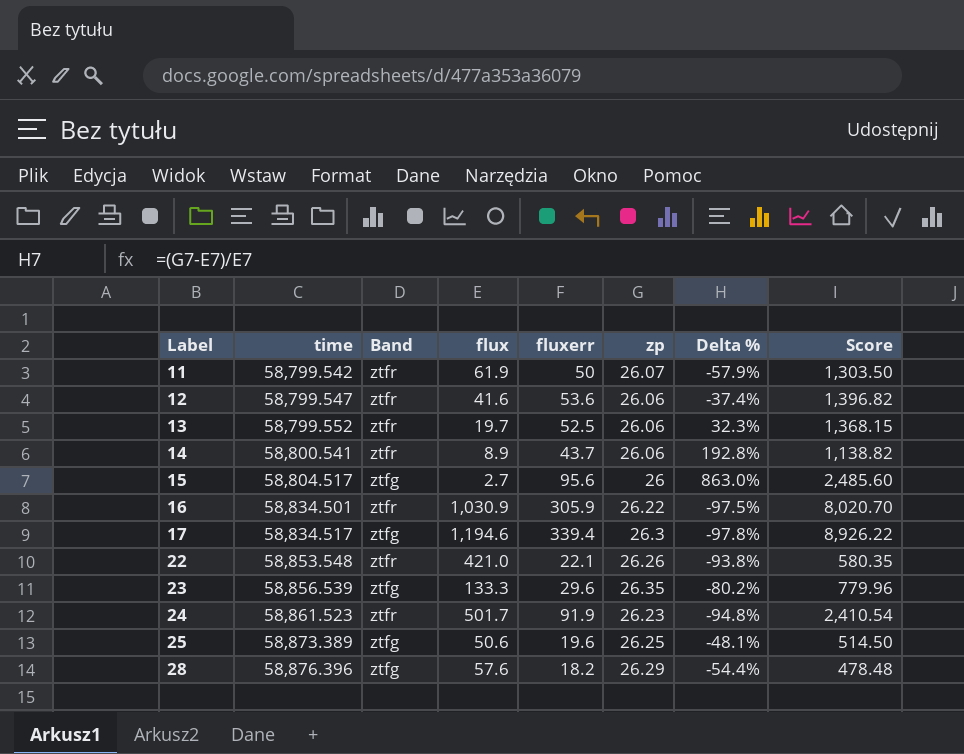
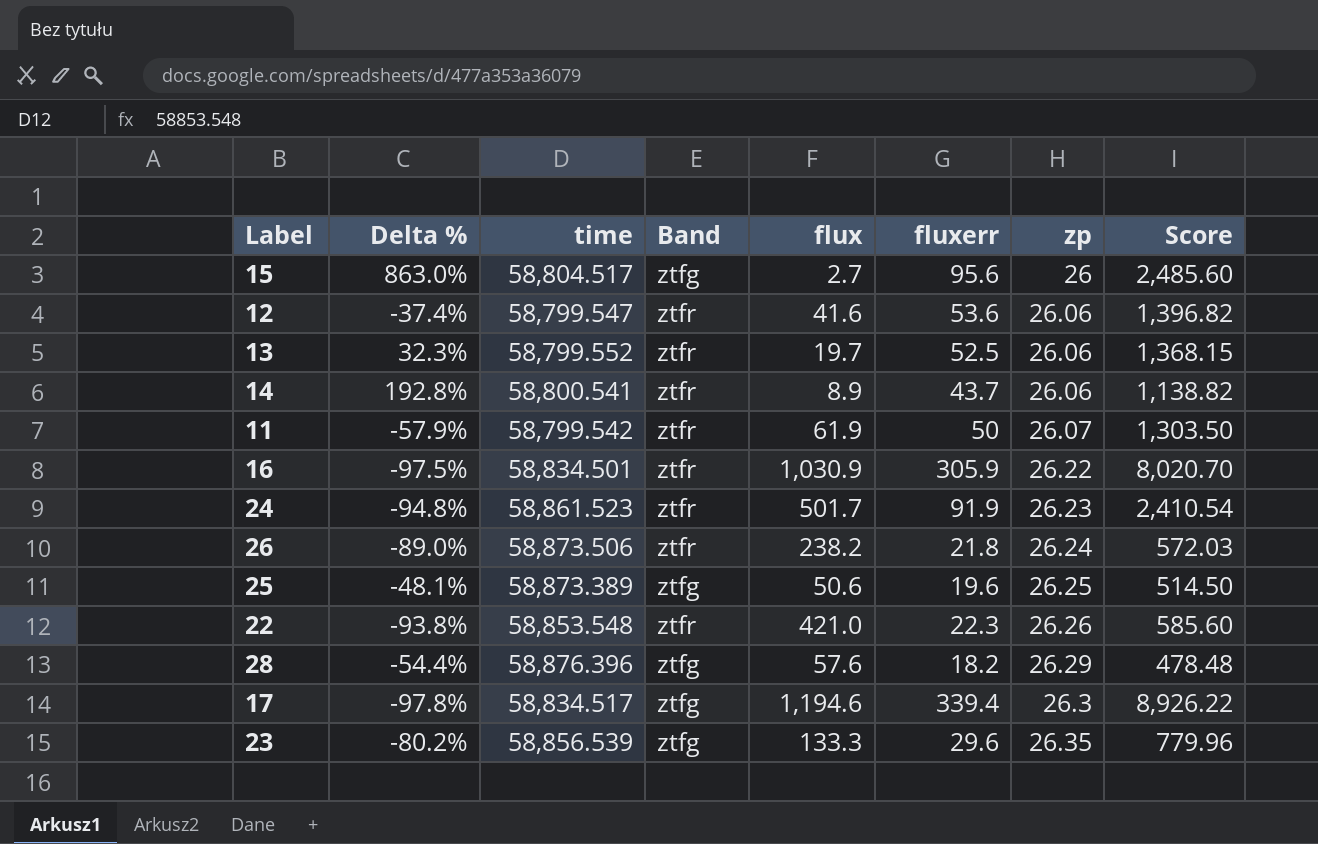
row order: Label ascending -> zp ascending
column Delta % | position: 7 -> 2
row 26: none -> -89.0% | 58,873.506 | ztfr | 238.2 | 21.8 | 26.24 | 572.03
22 | fluxerr: 22.1 -> 22.3
22 | Score: 580.35 -> 585.60

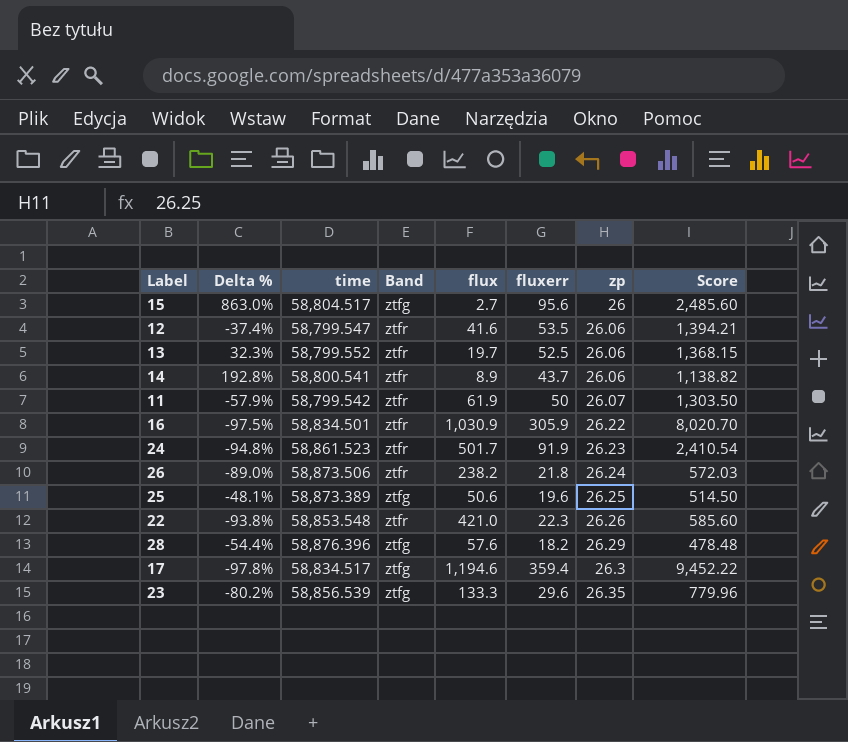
12 | fluxerr: 53.6 -> 53.5
12 | Score: 1,396.82 -> 1,394.21
17 | fluxerr: 339.4 -> 359.4
17 | Score: 8,926.22 -> 9,452.22

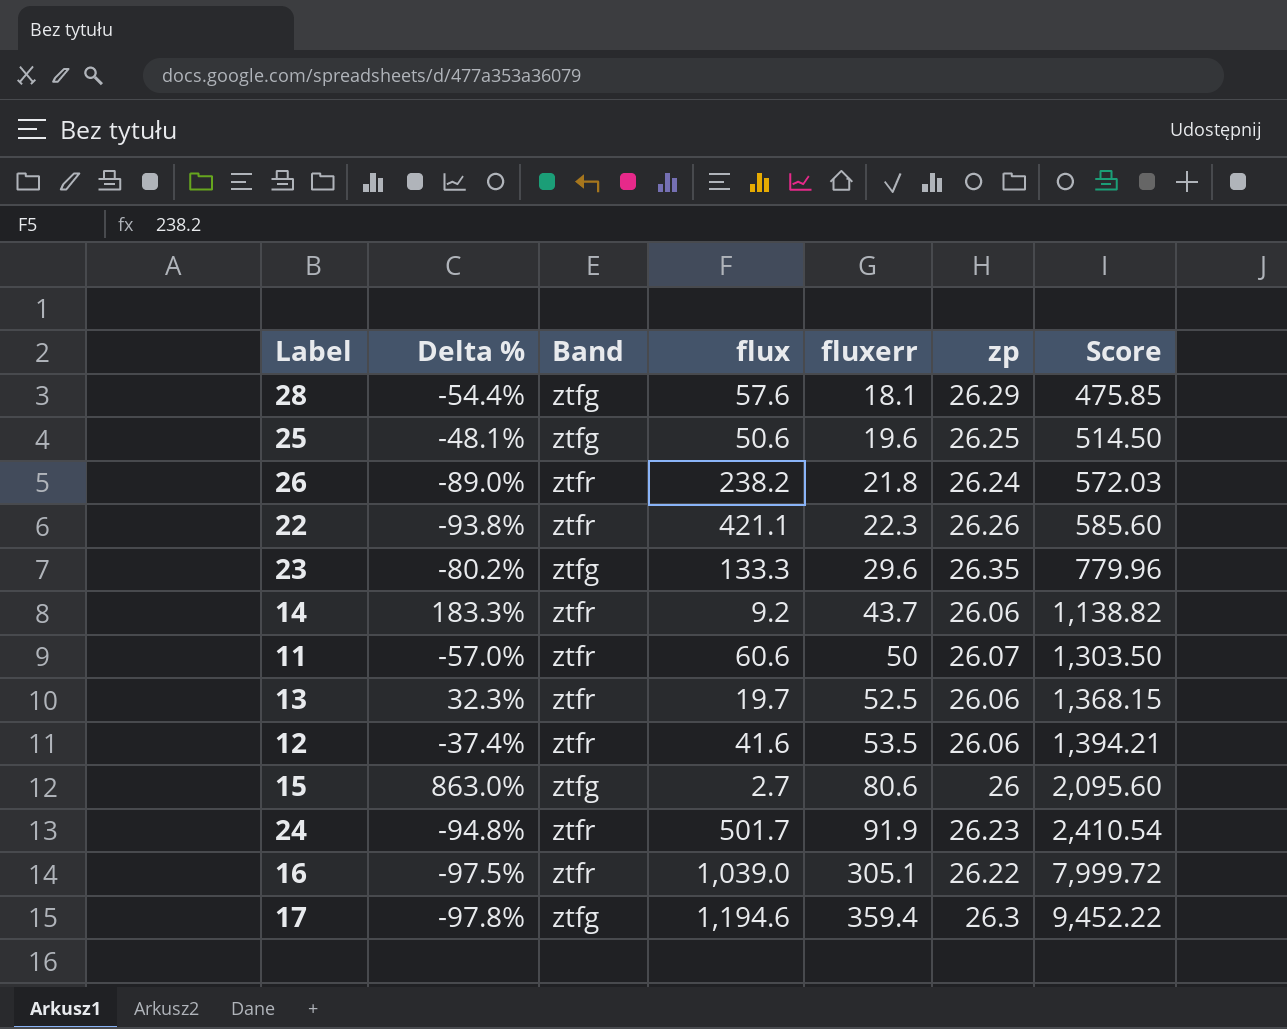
row order: zp ascending -> fluxerr ascending
column time | position: 3 -> none
28 | fluxerr: 18.2 -> 18.1
28 | Score: 478.48 -> 475.85
22 | flux: 421.0 -> 421.1
14 | Delta %: 192.8% -> 183.3%
14 | flux: 8.9 -> 9.2
11 | Delta %: -57.9% -> -57.0%
11 | flux: 61.9 -> 60.6
15 | fluxerr: 95.6 -> 80.6
15 | Score: 2,485.60 -> 2,095.60
16 | flux: 1,030.9 -> 1,039.0
16 | fluxerr: 305.9 -> 305.1
16 | Score: 8,020.70 -> 7,999.72

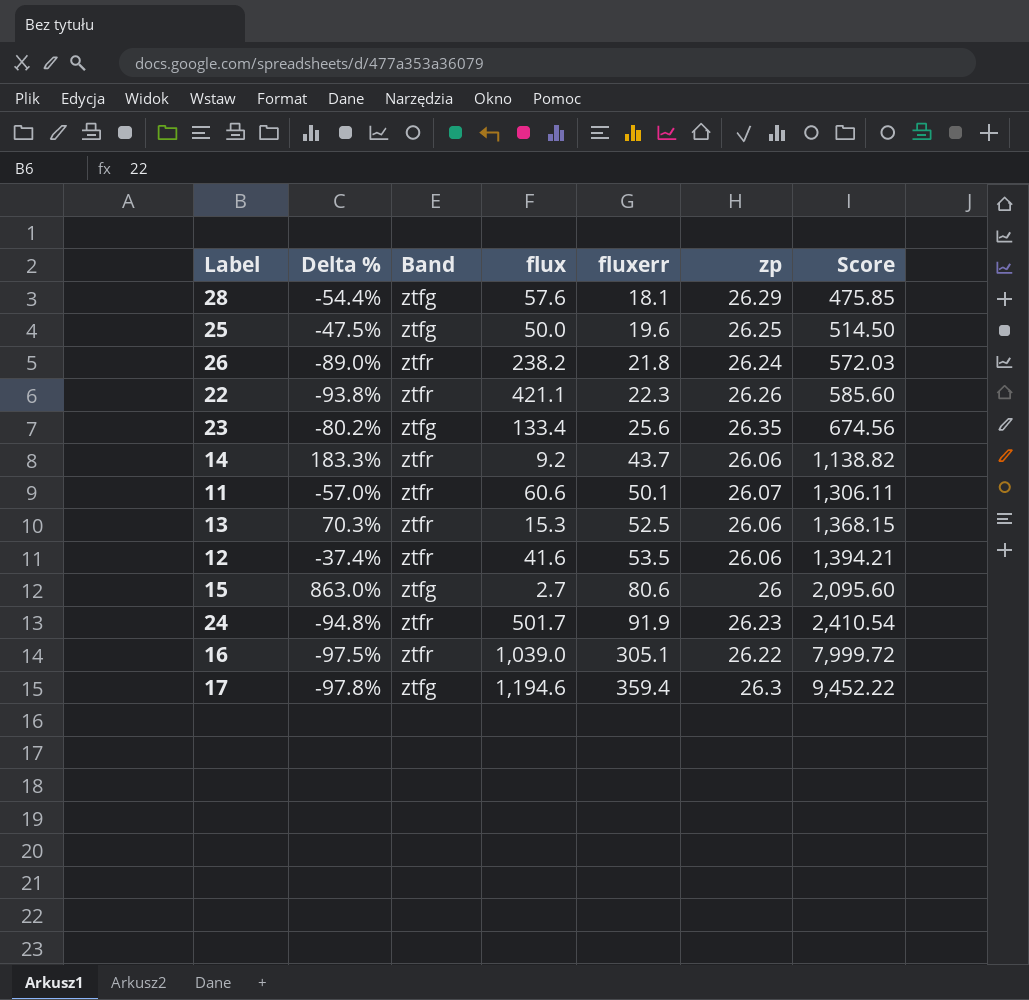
25 | Delta %: -48.1% -> -47.5%
25 | flux: 50.6 -> 50.0
23 | flux: 133.3 -> 133.4
23 | fluxerr: 29.6 -> 25.6
23 | Score: 779.96 -> 674.56
11 | fluxerr: 50 -> 50.1
11 | Score: 1,303.50 -> 1,306.11
13 | Delta %: 32.3% -> 70.3%
13 | flux: 19.7 -> 15.3

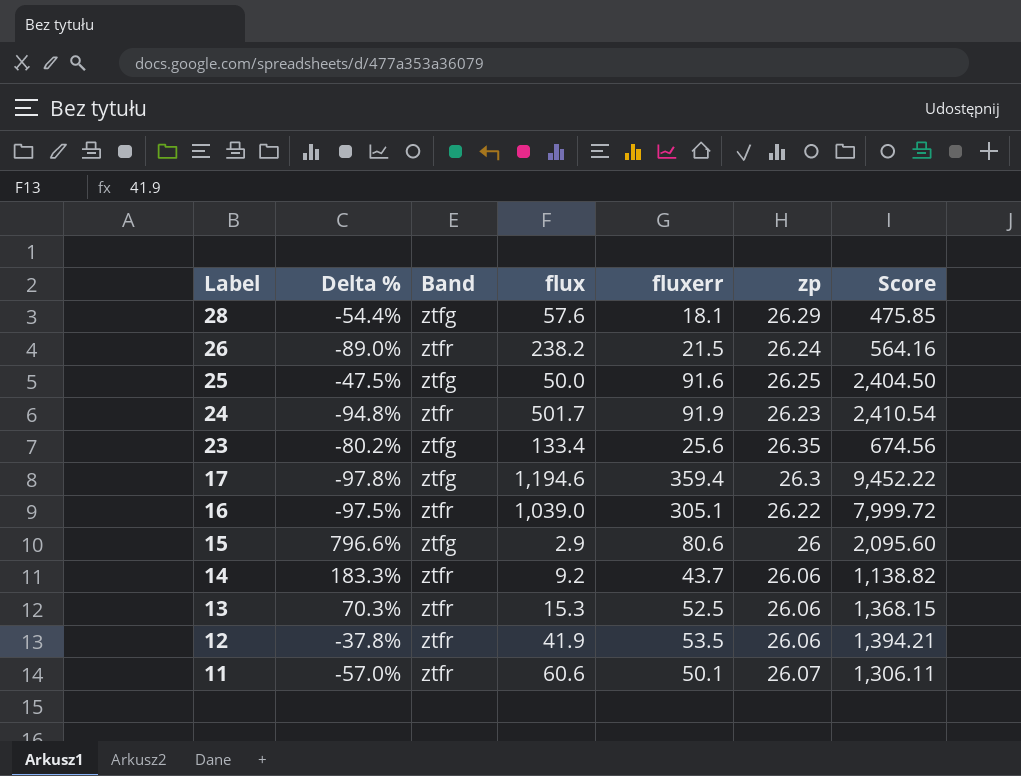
row order: fluxerr ascending -> Label descending
row 22: -93.8% | ztfr | 421.1 | 22.3 | 26.26 | 585.60 -> none
26 | fluxerr: 21.8 -> 21.5
26 | Score: 572.03 -> 564.16
25 | fluxerr: 19.6 -> 91.6
25 | Score: 514.50 -> 2,404.50
15 | Delta %: 863.0% -> 796.6%
15 | flux: 2.7 -> 2.9
12 | Delta %: -37.4% -> -37.8%
12 | flux: 41.6 -> 41.9

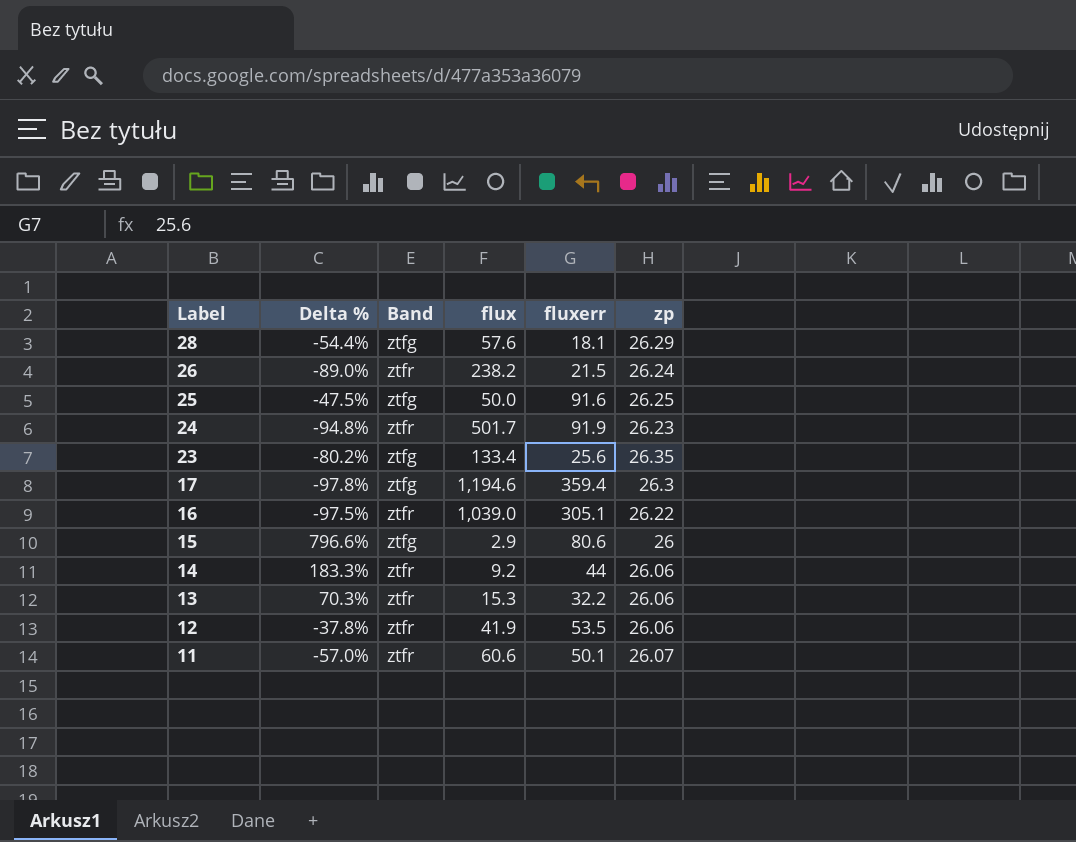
column Score | formula: [fluxerr] * [zp] -> none
14 | fluxerr: 43.7 -> 44
13 | fluxerr: 52.5 -> 32.2

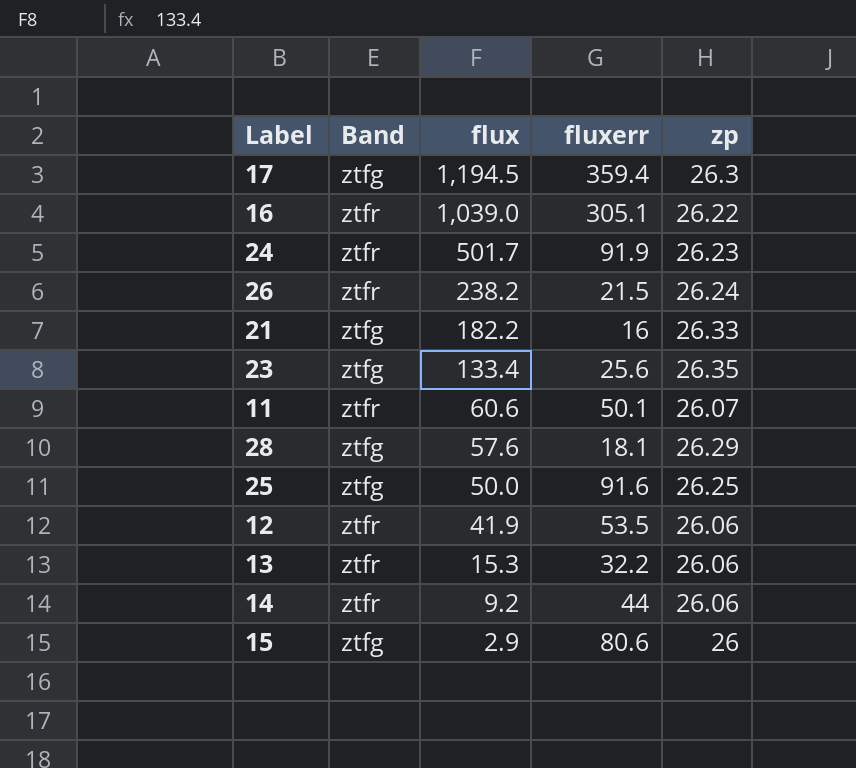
row order: Label descending -> flux descending
column Delta % | formula: ([zp] - [flux]) / [flux] -> none
17 | flux: 1,194.6 -> 1,194.5
row 21: none -> ztfg | 182.2 | 16 | 26.33

